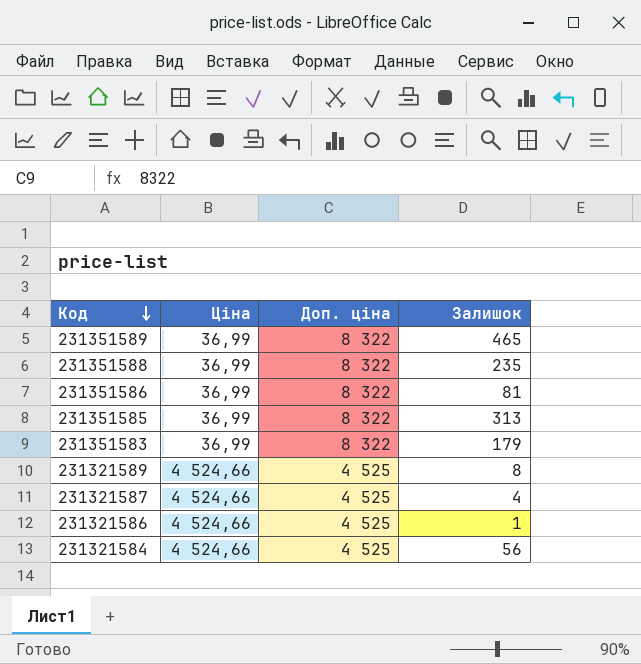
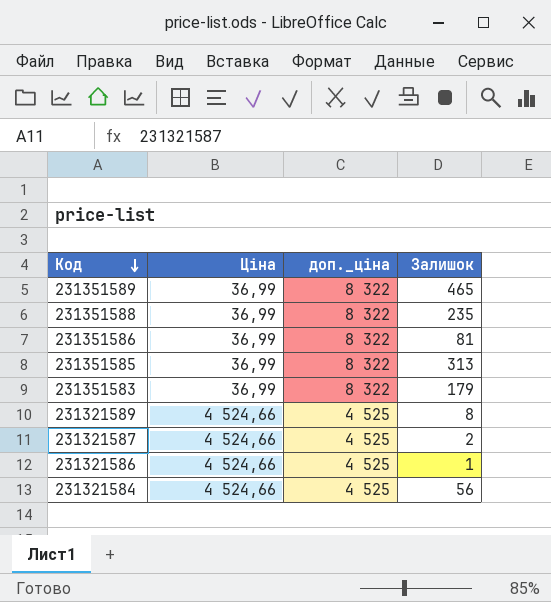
column name: Доп. ціна -> доп._ціна
231321587 | Залишок: 4 -> 2

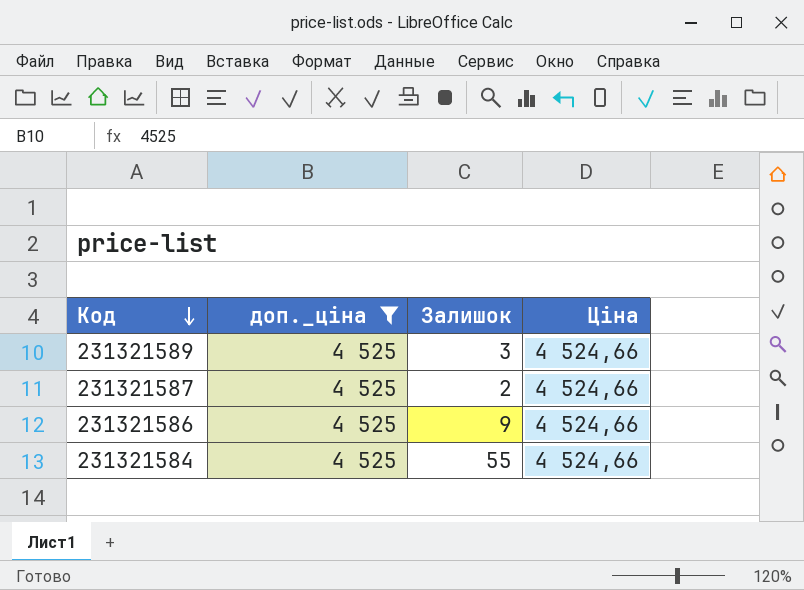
filter: none -> доп._ціна = 4 525
column Ціна | position: 2 -> 4
231321589 | Залишок: 8 -> 3
231321586 | Залишок: 1 -> 9
231321584 | Залишок: 56 -> 55

